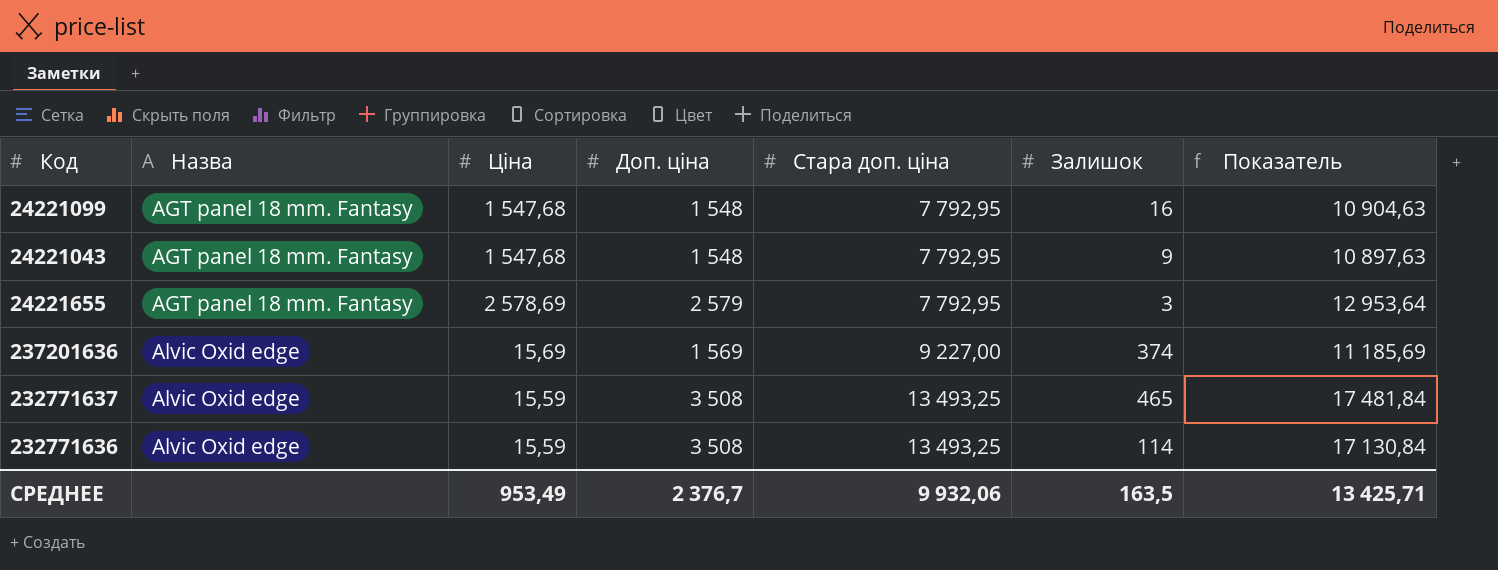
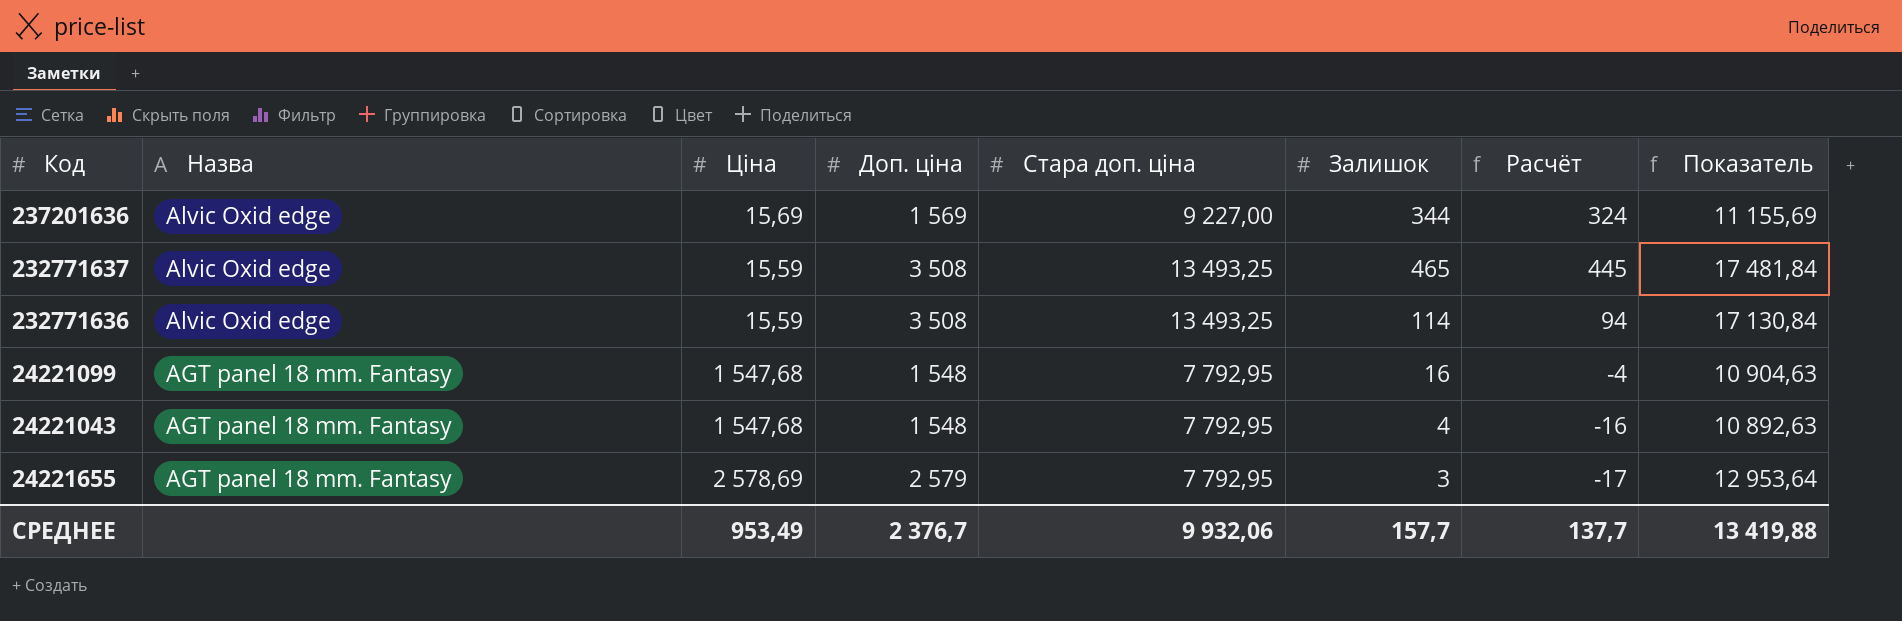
row order: Назва ascending -> Назва descending
column Расчёт | formula: none -> [Залишок] - 20
237201636 | Залишок: 374 -> 344
237201636 | Показатель: 11 185,69 -> 11 155,69
24221043 | Залишок: 9 -> 4
24221043 | Показатель: 10 897,63 -> 10 892,63
СРЕДНЕЕ | Залишок: 163,5 -> 157,7
СРЕДНЕЕ | Показатель: 13 425,71 -> 13 419,88

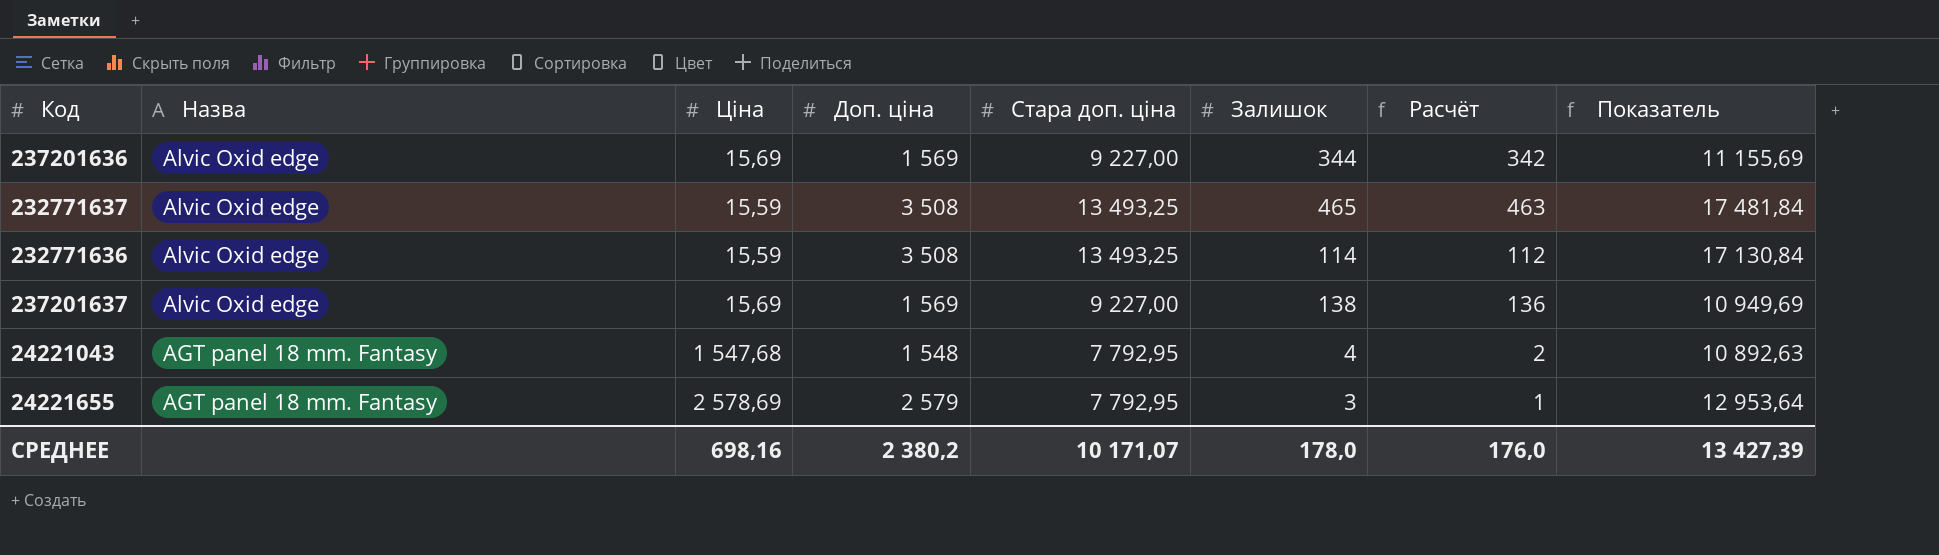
column Расчёт | formula: [Залишок] - 20 -> [Залишок] - 2
row 24221099: AGT panel 18 mm. Fantasy | 1 547,68 | 1 548 | 7 792,95 | 16 | -4 | 10 904,63 -> none
row 237201637: none -> Alvic Oxid edge | 15,69 | 1 569 | 9 227,00 | 138 | 136 | 10 949,69
СРЕДНЕЕ | Ціна: 953,49 -> 698,16
СРЕДНЕЕ | Доп. ціна: 2 376,7 -> 2 380,2
СРЕДНЕЕ | Стара доп. ціна: 9 932,06 -> 10 171,07
СРЕДНЕЕ | Залишок: 157,7 -> 178,0
СРЕДНЕЕ | Расчёт: 137,7 -> 176,0
СРЕДНЕЕ | Показатель: 13 419,88 -> 13 427,39

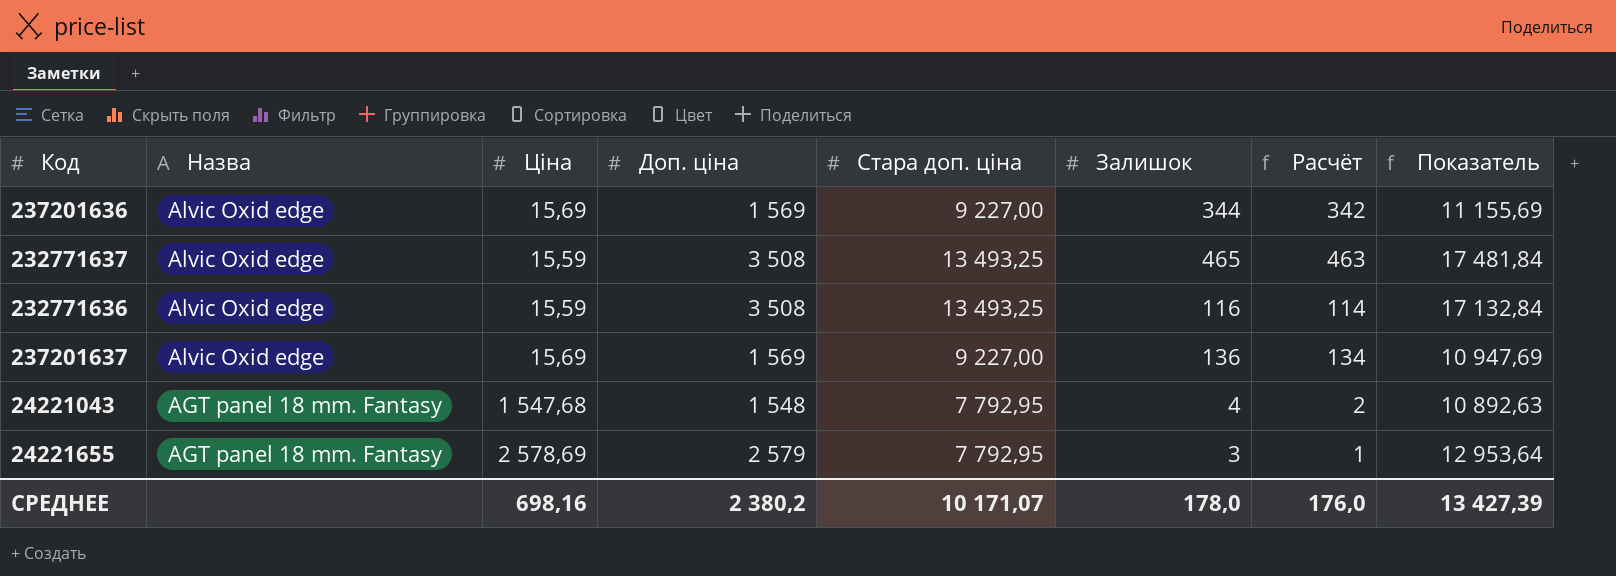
232771636 | Залишок: 114 -> 116
232771636 | Расчёт: 112 -> 114
232771636 | Показатель: 17 130,84 -> 17 132,84
237201637 | Залишок: 138 -> 136
237201637 | Расчёт: 136 -> 134
237201637 | Показатель: 10 949,69 -> 10 947,69

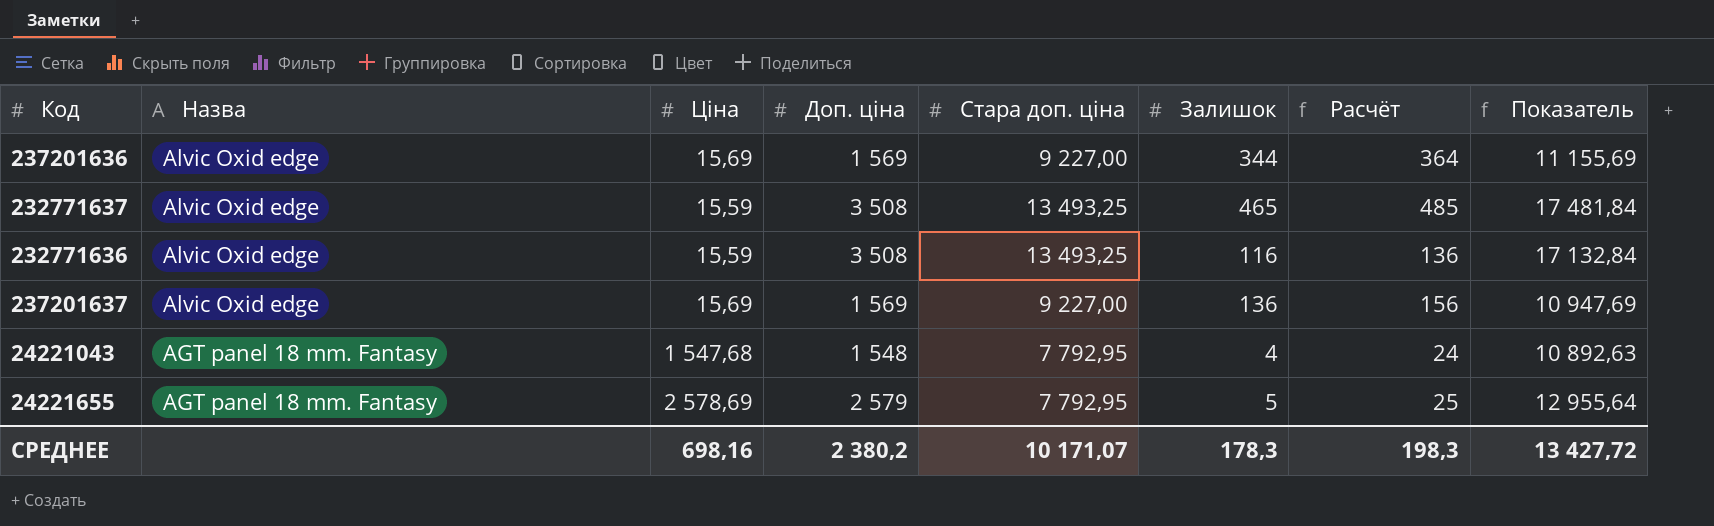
column Расчёт | formula: [Залишок] - 2 -> [Залишок] + 20
24221655 | Залишок: 3 -> 5
24221655 | Показатель: 12 953,64 -> 12 955,64
СРЕДНЕЕ | Залишок: 178,0 -> 178,3
СРЕДНЕЕ | Расчёт: 176,0 -> 198,3
СРЕДНЕЕ | Показатель: 13 427,39 -> 13 427,72

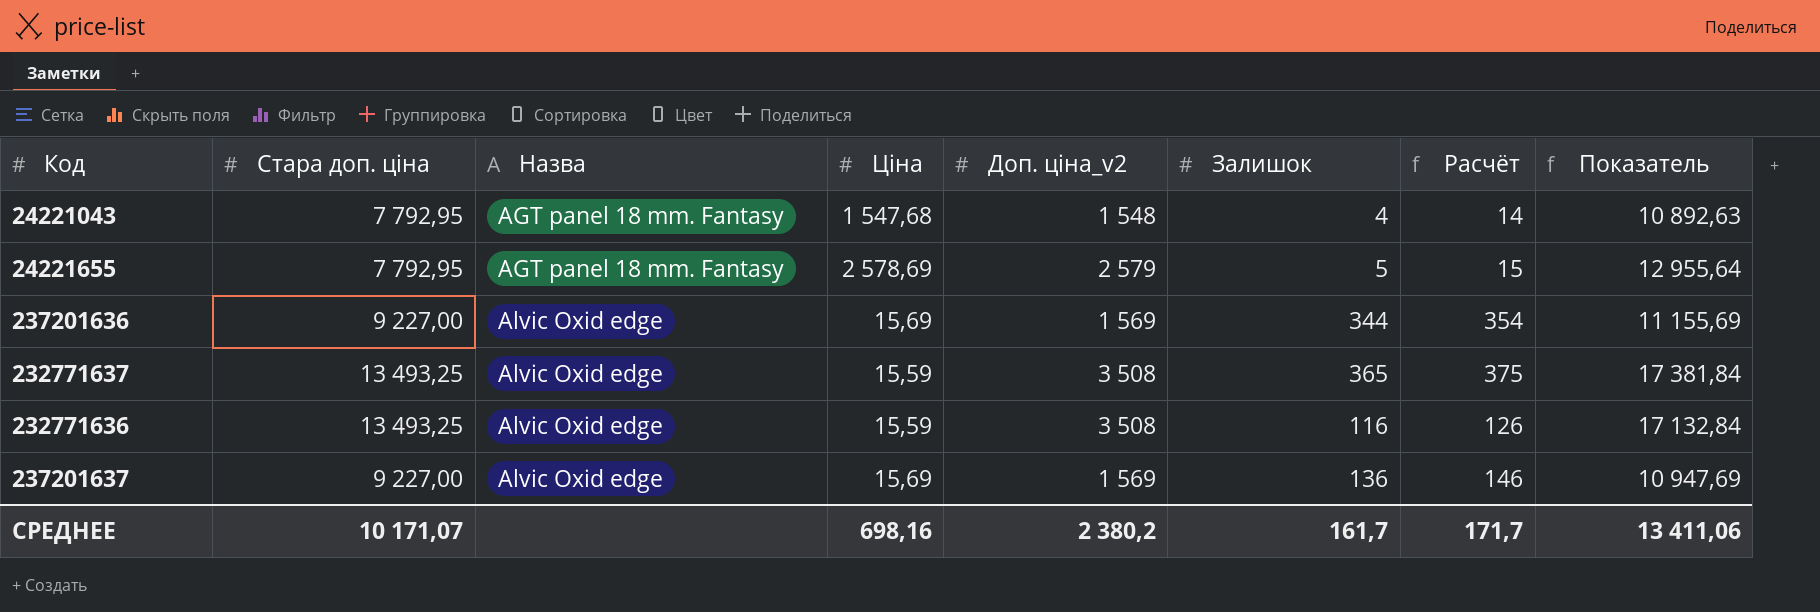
row order: Назва descending -> Назва ascending
column Стара доп. ціна | position: 5 -> 2
column name: Доп. ціна -> Доп. ціна_v2
column Расчёт | formula: [Залишок] + 20 -> [Залишок] + 10
232771637 | Залишок: 465 -> 365
232771637 | Показатель: 17 481,84 -> 17 381,84
СРЕДНЕЕ | Залишок: 178,3 -> 161,7
СРЕДНЕЕ | Расчёт: 198,3 -> 171,7
СРЕДНЕЕ | Показатель: 13 427,72 -> 13 411,06

